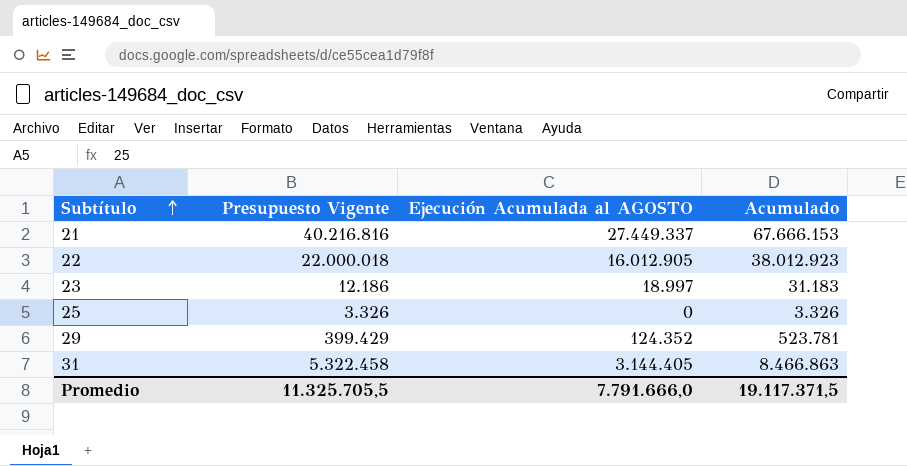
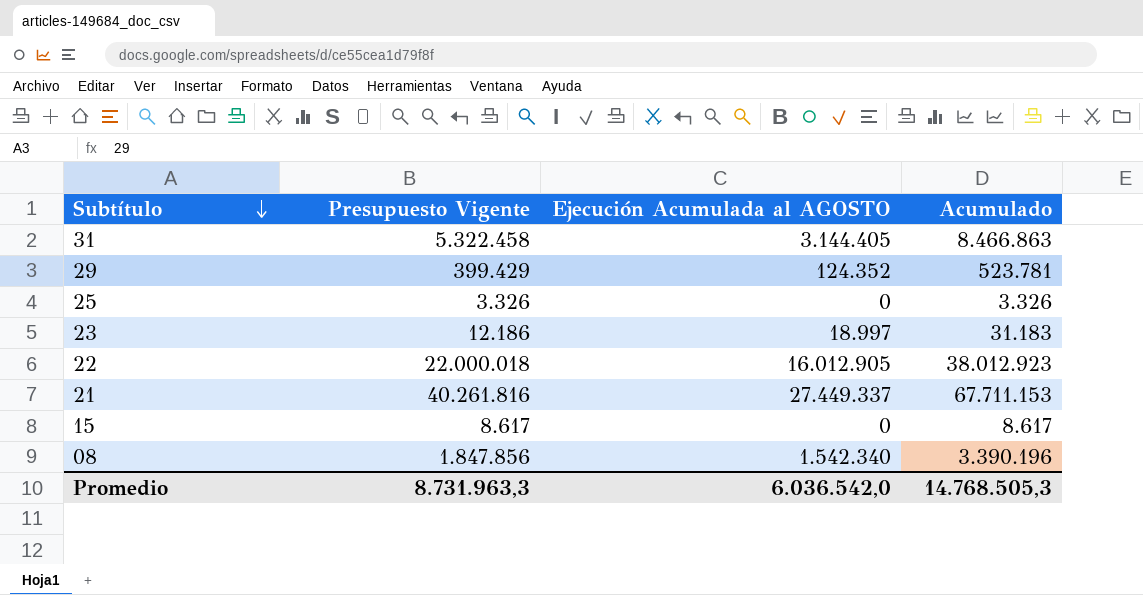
row order: Subtítulo ascending -> Subtítulo descending
21 | Presupuesto Vigente: 40.216.816 -> 40.261.816
21 | Acumulado: 67.666.153 -> 67.711.153
row 15: none -> 8.617 | 0 | 8.617
row 08: none -> 1.847.856 | 1.542.340 | 3.390.196
Promedio | Presupuesto Vigente: 11.325.705,5 -> 8.731.963,3
Promedio | Ejecución Acumulada al AGOSTO: 7.791.666,0 -> 6.036.542,0
Promedio | Acumulado: 19.117.371,5 -> 14.768.505,3

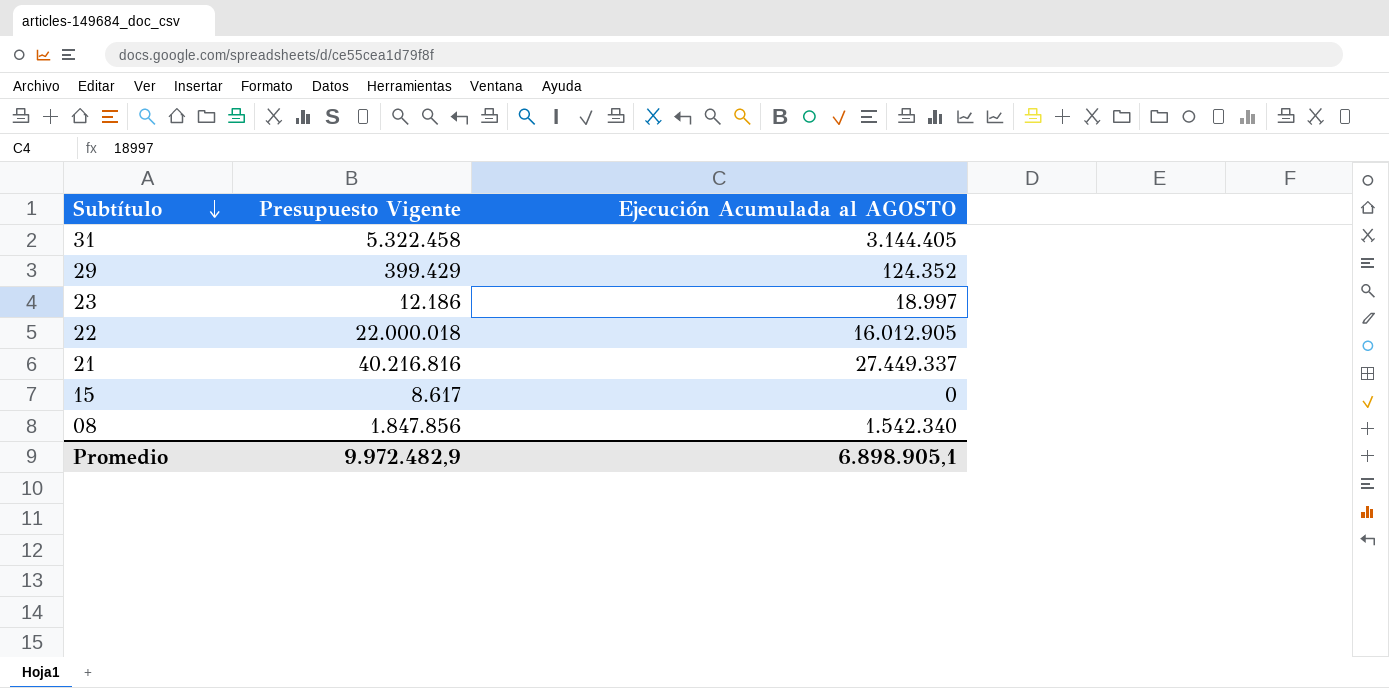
column Acumulado | formula: [Presupuesto Vigente] + [Ejecución Acumulada al AGOSTO] -> none
row 25: 3.326 | 0 | 3.326 -> none
21 | Presupuesto Vigente: 40.261.816 -> 40.216.816
Promedio | Presupuesto Vigente: 8.731.963,3 -> 9.972.482,9
Promedio | Ejecución Acumulada al AGOSTO: 6.036.542,0 -> 6.898.905,1

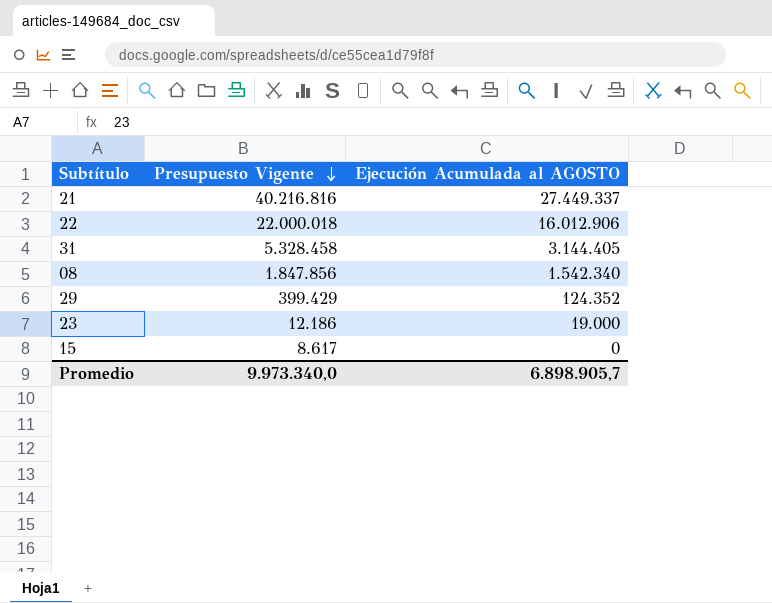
row order: Subtítulo descending -> Presupuesto Vigente descending
22 | Ejecución Acumulada al AGOSTO: 16.012.905 -> 16.012.906
31 | Presupuesto Vigente: 5.322.458 -> 5.328.458
23 | Ejecución Acumulada al AGOSTO: 18.997 -> 19.000
Promedio | Presupuesto Vigente: 9.972.482,9 -> 9.973.340,0
Promedio | Ejecución Acumulada al AGOSTO: 6.898.905,1 -> 6.898.905,7

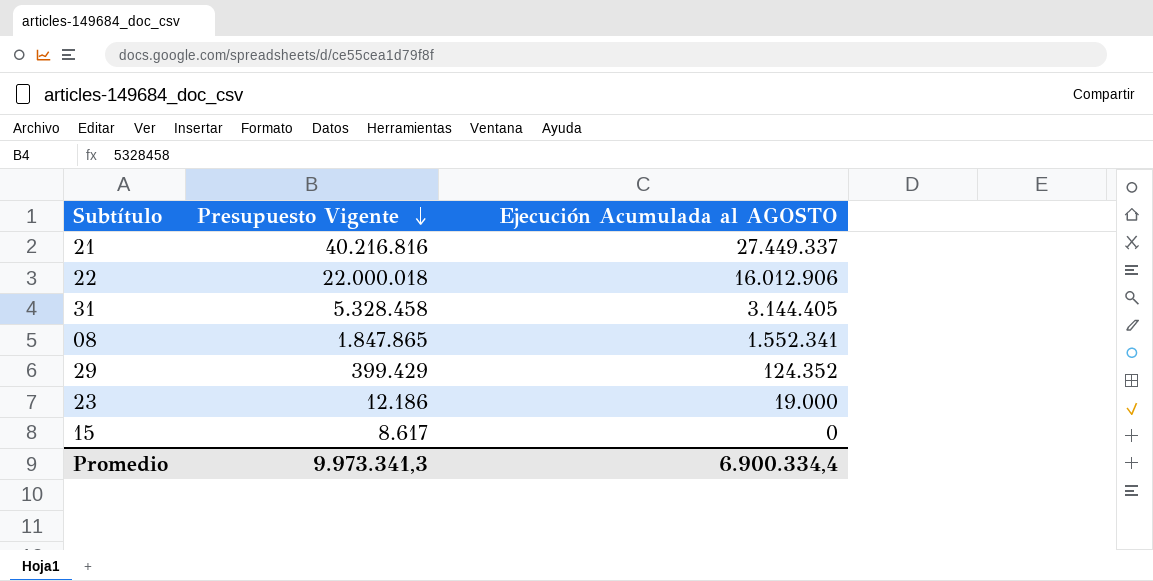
08 | Presupuesto Vigente: 1.847.856 -> 1.847.865
08 | Ejecución Acumulada al AGOSTO: 1.542.340 -> 1.552.341
Promedio | Presupuesto Vigente: 9.973.340,0 -> 9.973.341,3
Promedio | Ejecución Acumulada al AGOSTO: 6.898.905,7 -> 6.900.334,4

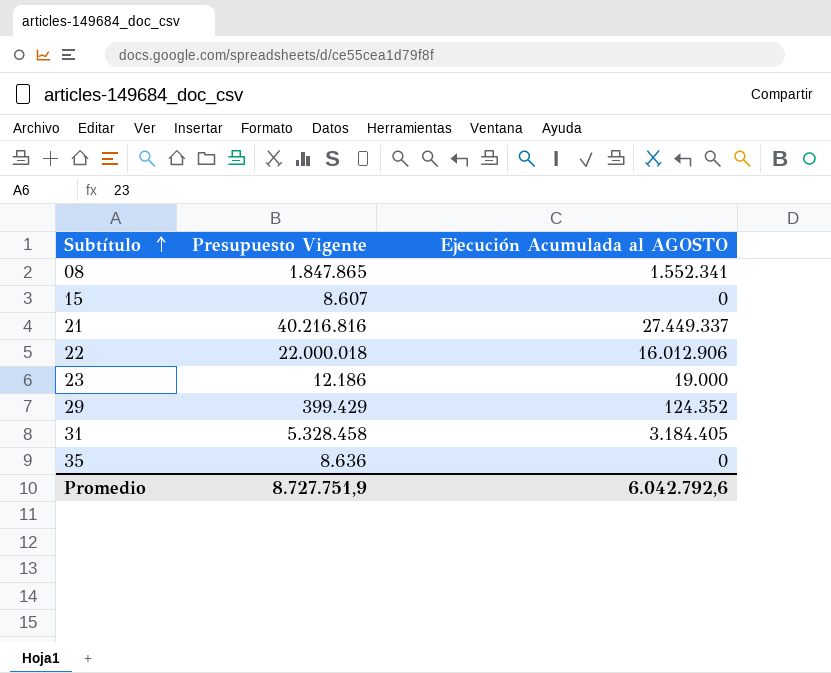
row order: Presupuesto Vigente descending -> Subtítulo ascending
15 | Presupuesto Vigente: 8.617 -> 8.607
31 | Ejecución Acumulada al AGOSTO: 3.144.405 -> 3.184.405
row 35: none -> 8.636 | 0
Promedio | Presupuesto Vigente: 9.973.341,3 -> 8.727.751,9
Promedio | Ejecución Acumulada al AGOSTO: 6.900.334,4 -> 6.042.792,6

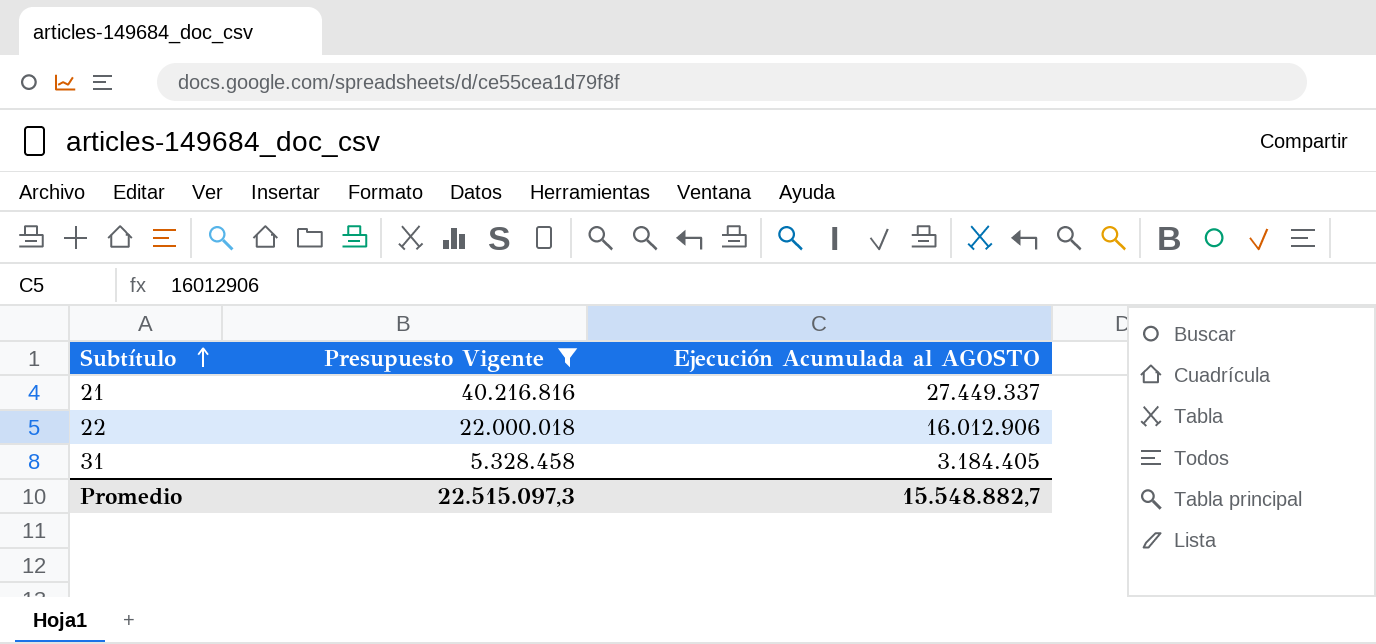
filter: none -> Presupuesto Vigente >= 5.328.458
Promedio | Presupuesto Vigente: 8.727.751,9 -> 22.515.097,3
Promedio | Ejecución Acumulada al AGOSTO: 6.042.792,6 -> 15.548.882,7

